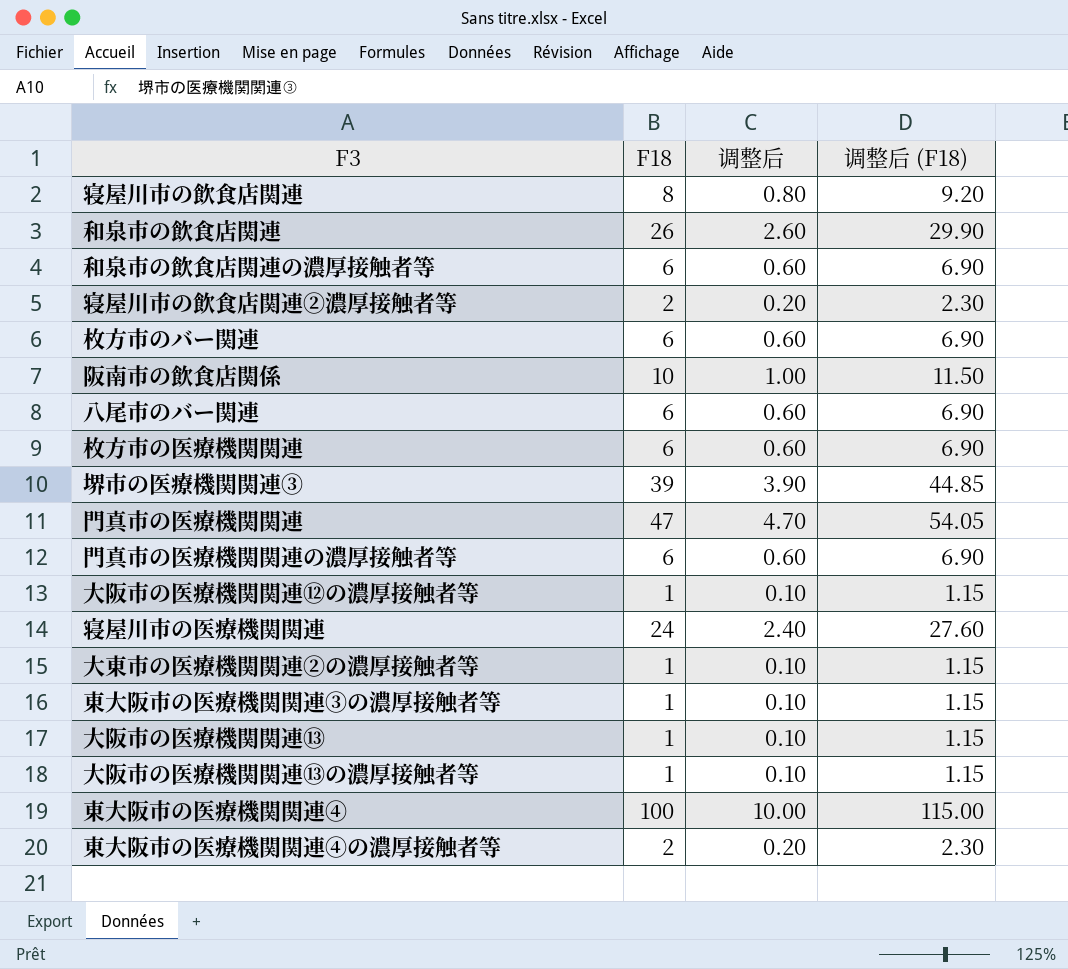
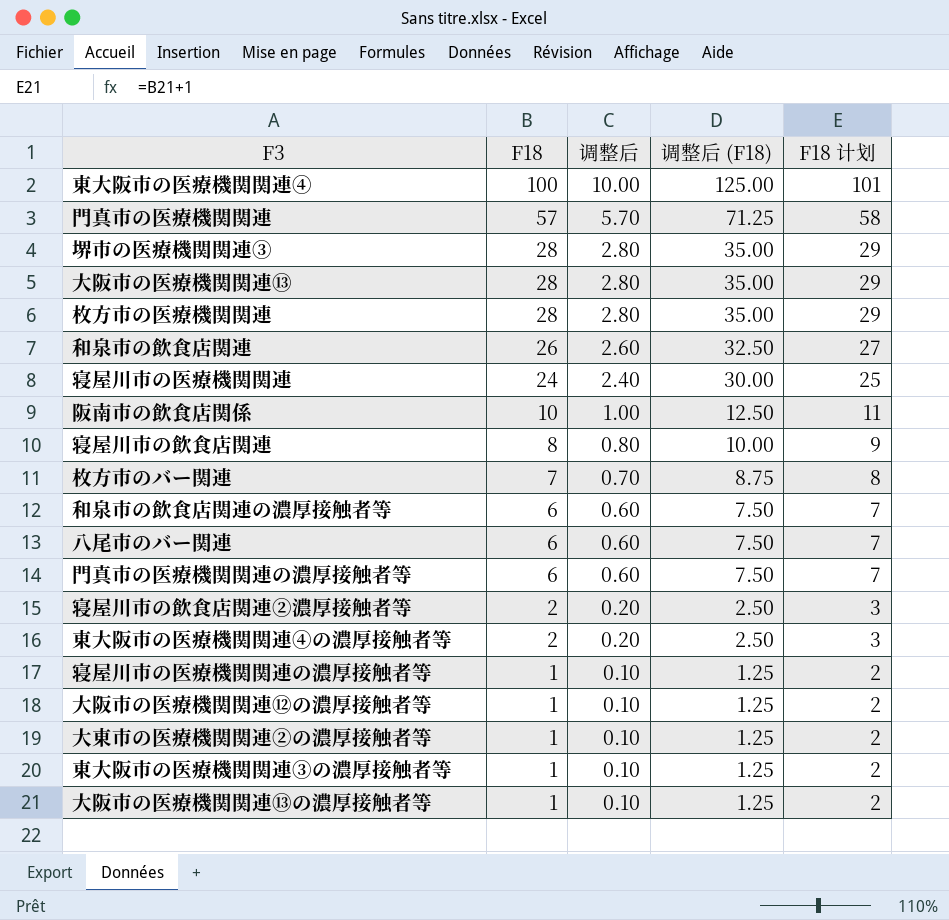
row order: none -> F18 descending
column 调整后 (F18) | formula: [F18] * 1.15 -> [F18] * 1.25
column F18 计划 | formula: none -> [F18] + 1
門真市の医療機関関連 | F18: 47 -> 57
門真市の医療機関関連 | 调整后: 4.70 -> 5.70
堺市の医療機関関連③ | F18: 39 -> 28
堺市の医療機関関連③ | 调整后: 3.90 -> 2.80
大阪市の医療機関関連⑬ | F18: 1 -> 28
大阪市の医療機関関連⑬ | 调整后: 0.10 -> 2.80
枚方市の医療機関関連 | F18: 6 -> 28
枚方市の医療機関関連 | 调整后: 0.60 -> 2.80
枚方市のバー関連 | F18: 6 -> 7
枚方市のバー関連 | 调整后: 0.60 -> 0.70
row 寝屋川市の医療機関関連の濃厚接触者等: none -> 1 | 0.10 | 1.25 | 2

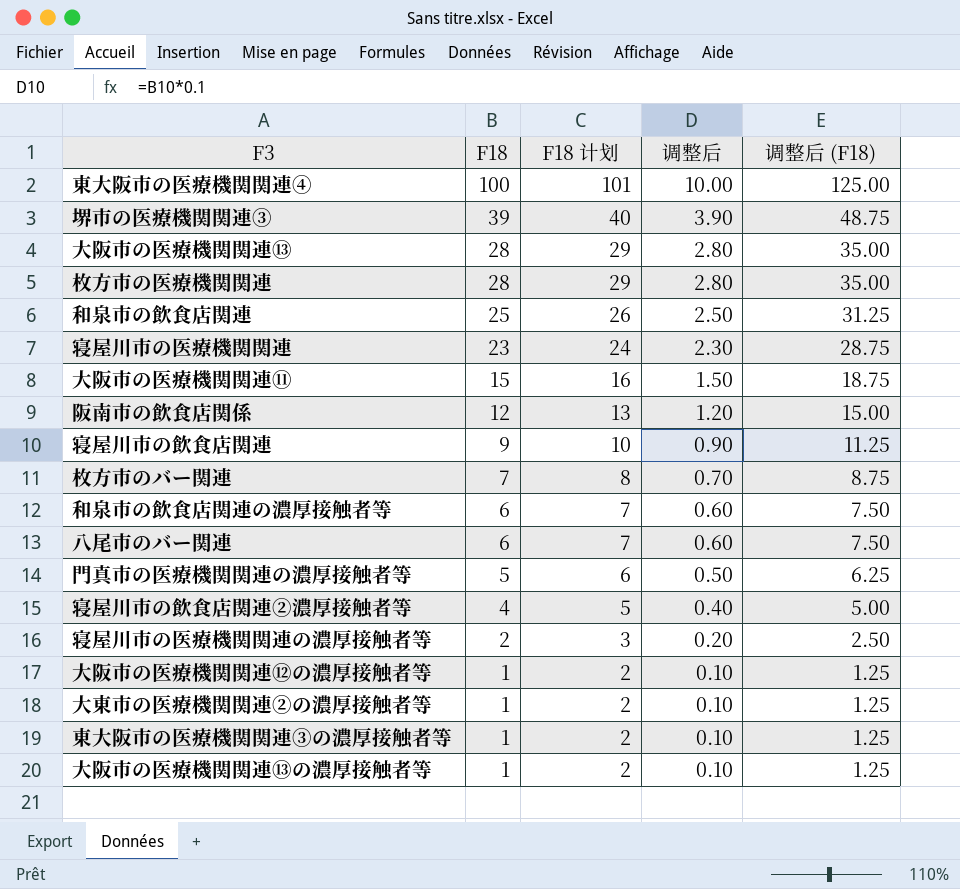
column F18 计划 | position: 5 -> 3
row 門真市の医療機関関連: 57 | 5.70 | 71.25 | 58 -> none
row 東大阪市の医療機関関連④の濃厚接触者等: 2 | 0.20 | 2.50 | 3 -> none
堺市の医療機関関連③ | F18: 28 -> 39
堺市の医療機関関連③ | F18 计划: 29 -> 40
堺市の医療機関関連③ | 调整后: 2.80 -> 3.90
堺市の医療機関関連③ | 调整后 (F18): 35.00 -> 48.75
和泉市の飲食店関連 | F18: 26 -> 25
和泉市の飲食店関連 | F18 计划: 27 -> 26
和泉市の飲食店関連 | 调整后: 2.60 -> 2.50
和泉市の飲食店関連 | 调整后 (F18): 32.50 -> 31.25
寝屋川市の医療機関関連 | F18: 24 -> 23
寝屋川市の医療機関関連 | F18 计划: 25 -> 24
寝屋川市の医療機関関連 | 调整后: 2.40 -> 2.30
寝屋川市の医療機関関連 | 调整后 (F18): 30.00 -> 28.75
row 大阪市の医療機関関連⑪: none -> 15 | 16 | 1.50 | 18.75
阪南市の飲食店関係 | F18: 10 -> 12
阪南市の飲食店関係 | F18 计划: 11 -> 13
阪南市の飲食店関係 | 调整后: 1.00 -> 1.20
阪南市の飲食店関係 | 调整后 (F18): 12.50 -> 15.00
寝屋川市の飲食店関連 | F18: 8 -> 9
寝屋川市の飲食店関連 | F18 计划: 9 -> 10
寝屋川市の飲食店関連 | 调整后: 0.80 -> 0.90
寝屋川市の飲食店関連 | 调整后 (F18): 10.00 -> 11.25
門真市の医療機関関連の濃厚接触者等 | F18: 6 -> 5
門真市の医療機関関連の濃厚接触者等 | F18 计划: 7 -> 6
門真市の医療機関関連の濃厚接触者等 | 调整后: 0.60 -> 0.50
門真市の医療機関関連の濃厚接触者等 | 调整后 (F18): 7.50 -> 6.25
寝屋川市の飲食店関連②濃厚接触者等 | F18: 2 -> 4
寝屋川市の飲食店関連②濃厚接触者等 | F18 计划: 3 -> 5
寝屋川市の飲食店関連②濃厚接触者等 | 调整后: 0.20 -> 0.40
寝屋川市の飲食店関連②濃厚接触者等 | 调整后 (F18): 2.50 -> 5.00
寝屋川市の医療機関関連の濃厚接触者等 | F18: 1 -> 2
寝屋川市の医療機関関連の濃厚接触者等 | F18 计划: 2 -> 3
寝屋川市の医療機関関連の濃厚接触者等 | 调整后: 0.10 -> 0.20
寝屋川市の医療機関関連の濃厚接触者等 | 调整后 (F18): 1.25 -> 2.50

